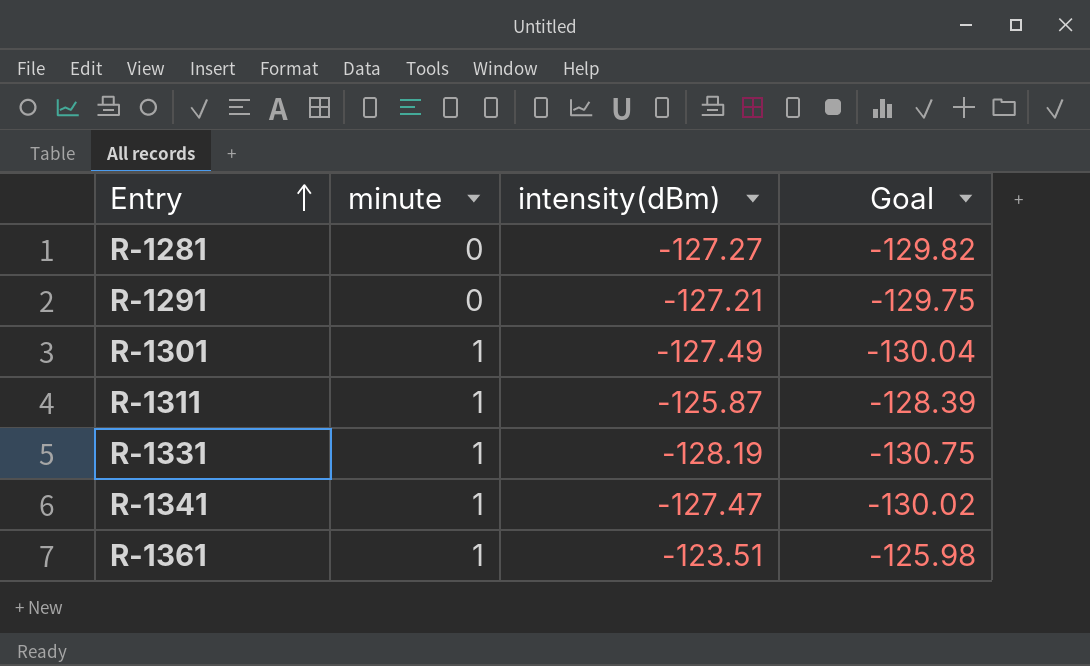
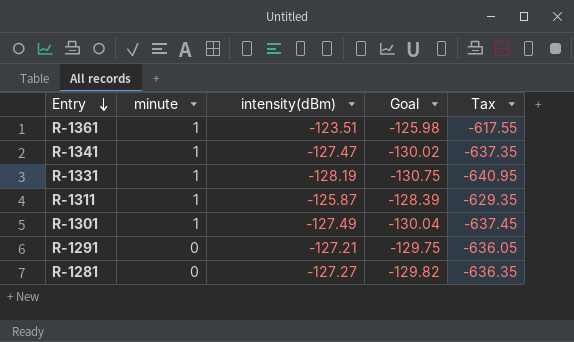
row order: Entry ascending -> Entry descending
column Tax | formula: none -> [intensity(dBm)] * 5

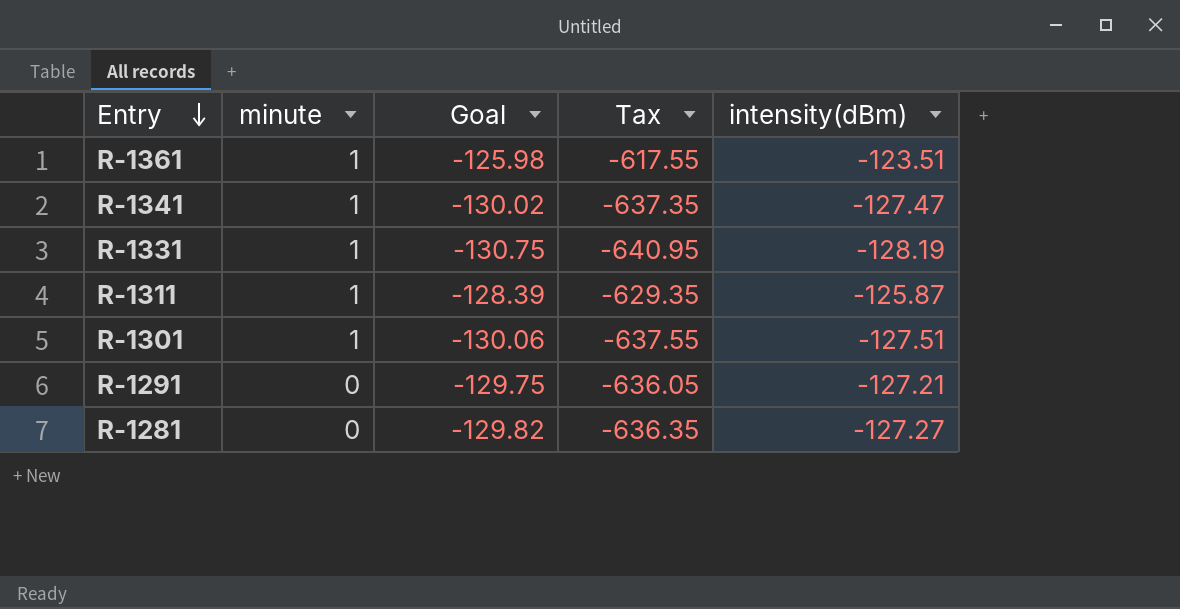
column intensity(dBm) | position: 3 -> 5
R-1301 | Goal: -130.04 -> -130.06
R-1301 | Tax: -637.45 -> -637.55
R-1301 | intensity(dBm): -127.49 -> -127.51

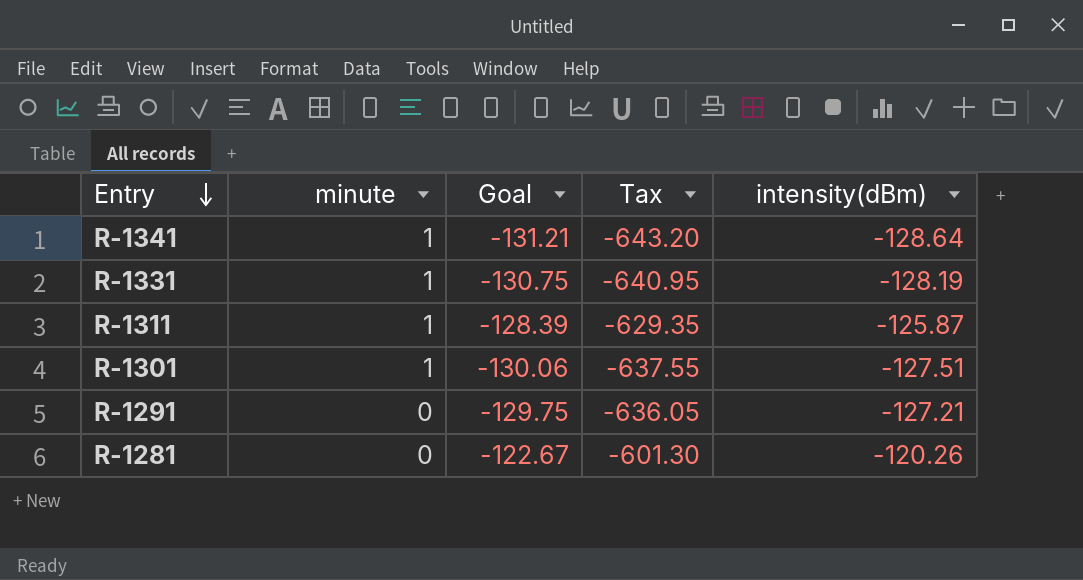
row R-1361: 1 | -125.98 | -617.55 | -123.51 -> none
R-1341 | Goal: -130.02 -> -131.21
R-1341 | Tax: -637.35 -> -643.20
R-1341 | intensity(dBm): -127.47 -> -128.64
R-1281 | Goal: -129.82 -> -122.67
R-1281 | Tax: -636.35 -> -601.30
R-1281 | intensity(dBm): -127.27 -> -120.26

